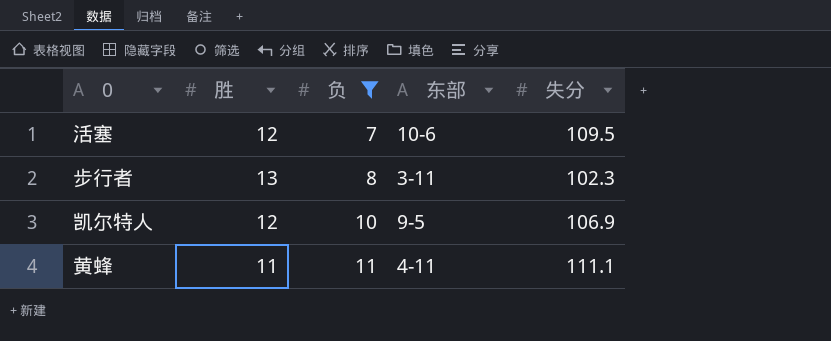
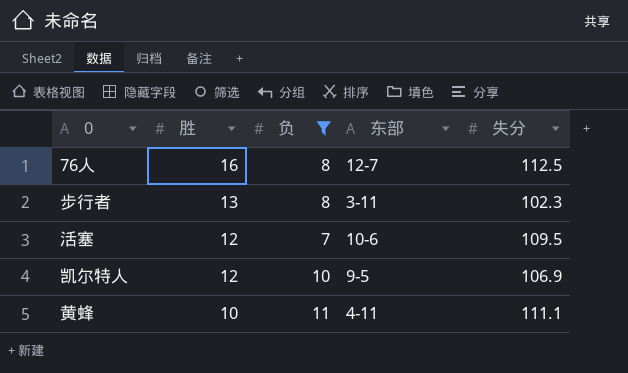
row order: 负 ascending -> 胜 descending
row 76人: none -> 16 | 8 | 12-7 | 112.5
黄蜂 | 胜: 11 -> 10

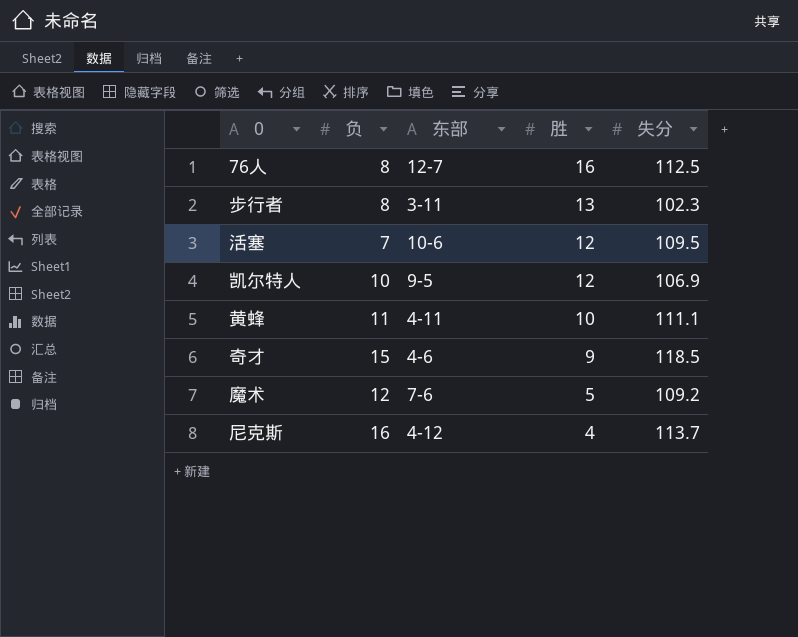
filter: 负 <= 11 -> none
column 胜 | position: 2 -> 4

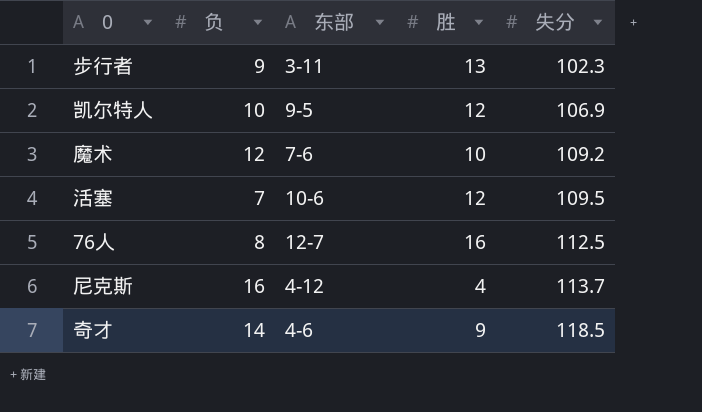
row order: 胜 descending -> 失分 ascending
row 黄蜂: 11 | 4-11 | 10 | 111.1 -> none
步行者 | 负: 8 -> 9
魔术 | 胜: 5 -> 10
奇才 | 负: 15 -> 14

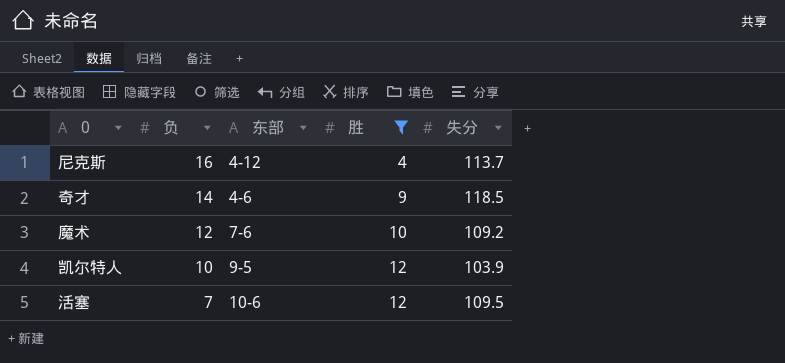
filter: none -> 胜 <= 12
row order: 失分 ascending -> 负 descending
凯尔特人 | 失分: 106.9 -> 103.9

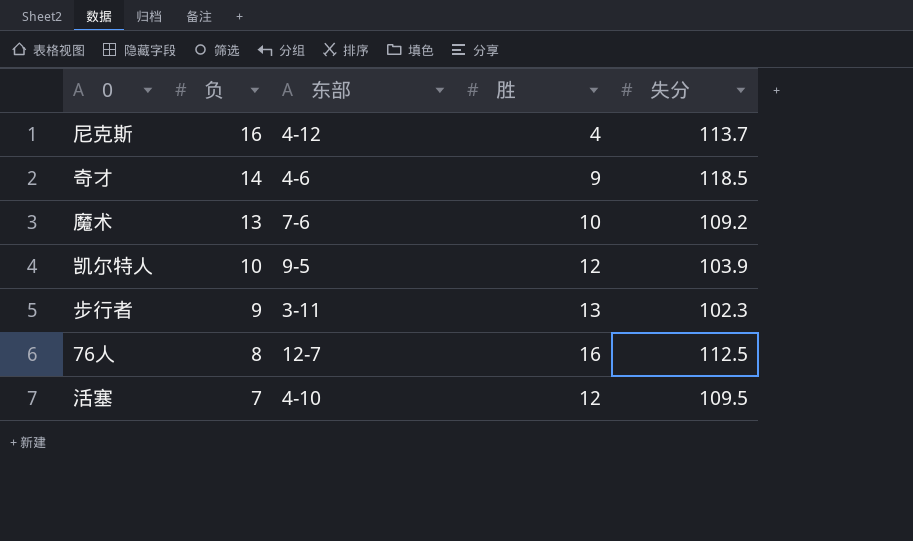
filter: 胜 <= 12 -> none
魔术 | 负: 12 -> 13
活塞 | 东部: 10-6 -> 4-10

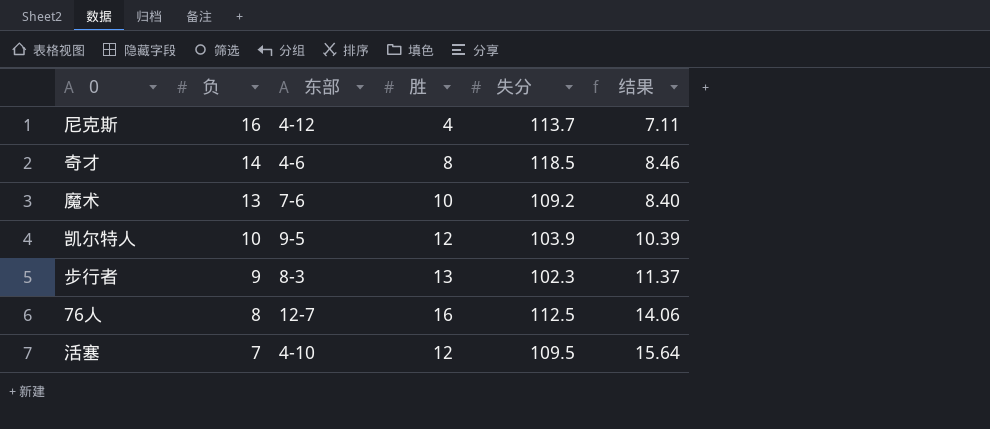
column 结果 | formula: none -> [失分] / [负]
奇才 | 胜: 9 -> 8
步行者 | 东部: 3-11 -> 8-3

